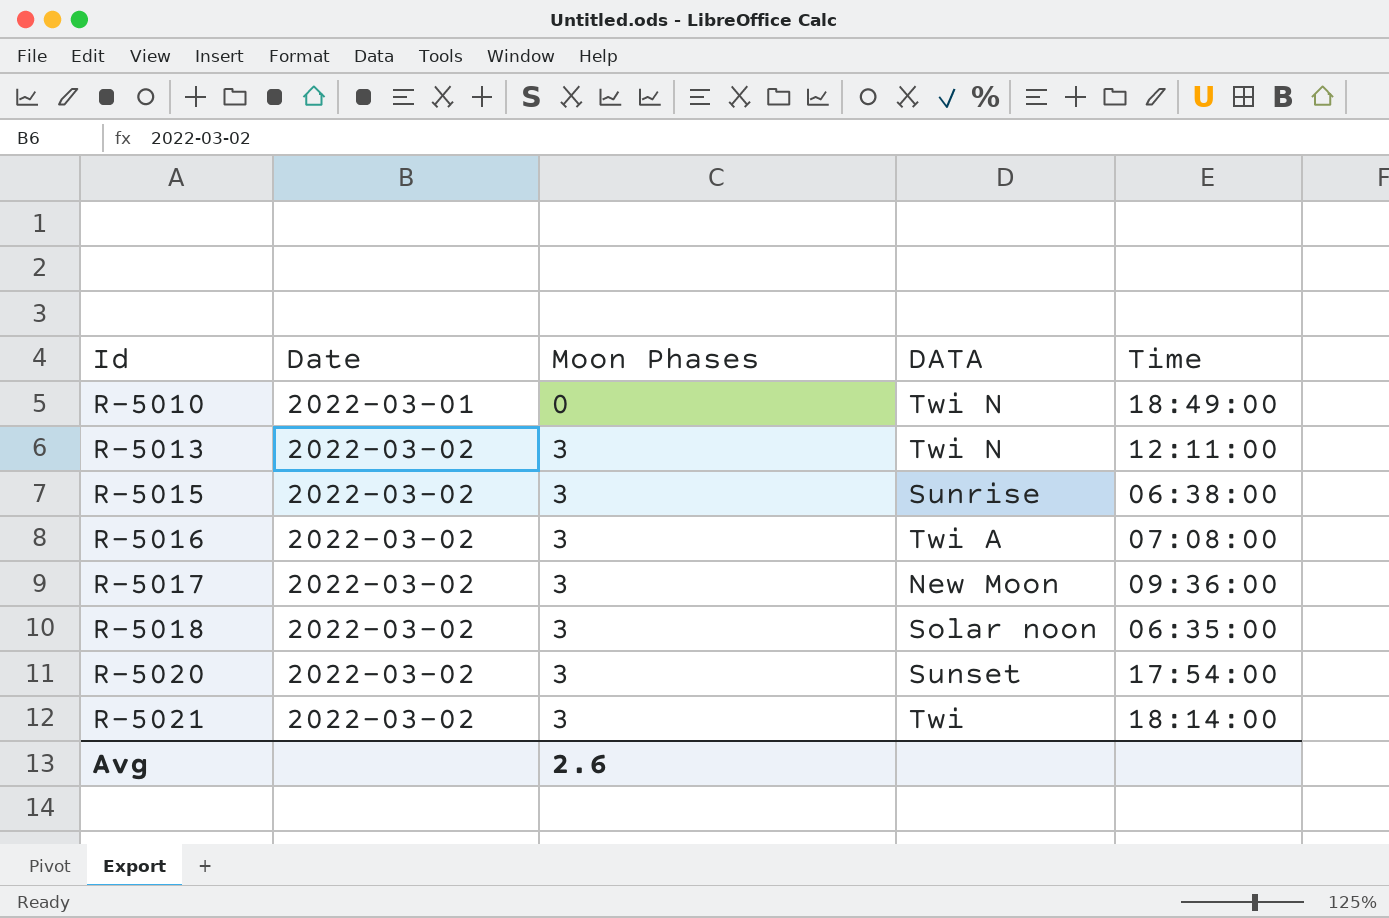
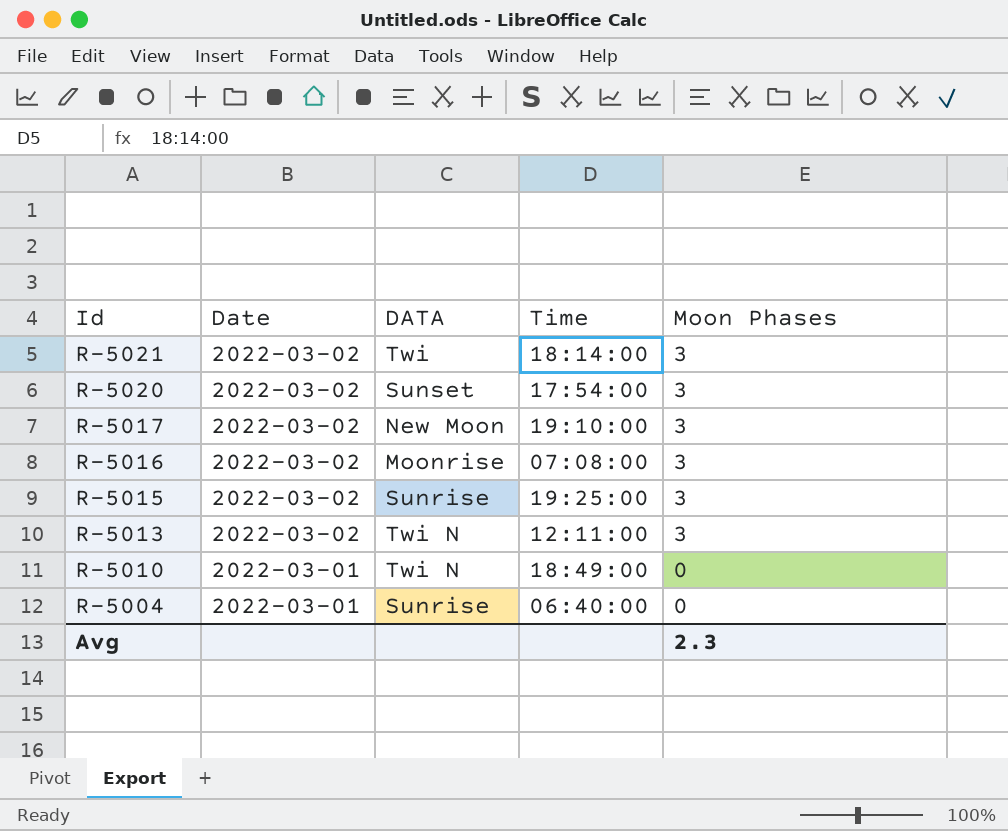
row order: Id ascending -> Id descending
column Moon Phases | position: 3 -> 5
row R-5018: 2022-03-02 | 3 | Solar noon | 06:35:00 -> none
R-5017 | Time: 09:36:00 -> 19:10:00
R-5016 | DATA: Twi A -> Moonrise
R-5015 | Time: 06:38:00 -> 19:25:00
row R-5004: none -> 2022-03-01 | Sunrise | 06:40:00 | 0
Avg | Moon Phases: 2.6 -> 2.3

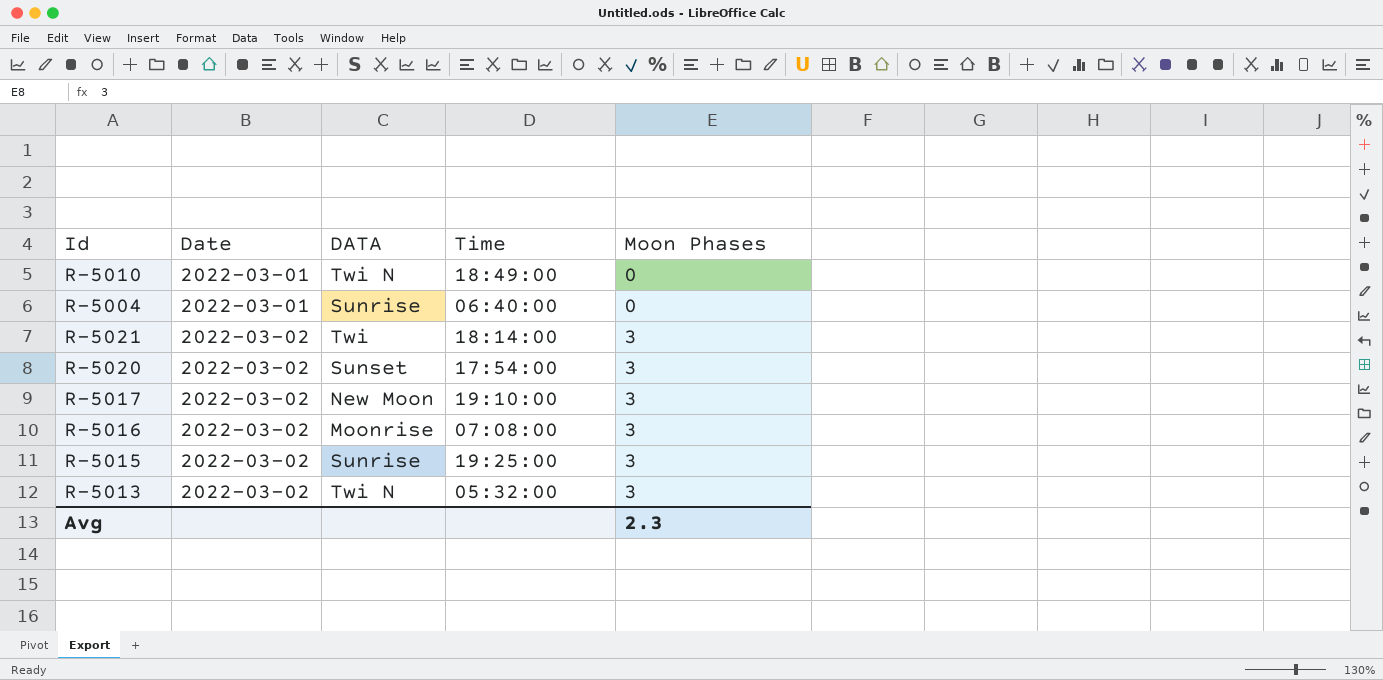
row order: Id descending -> Date ascending
R-5013 | Time: 12:11:00 -> 05:32:00

